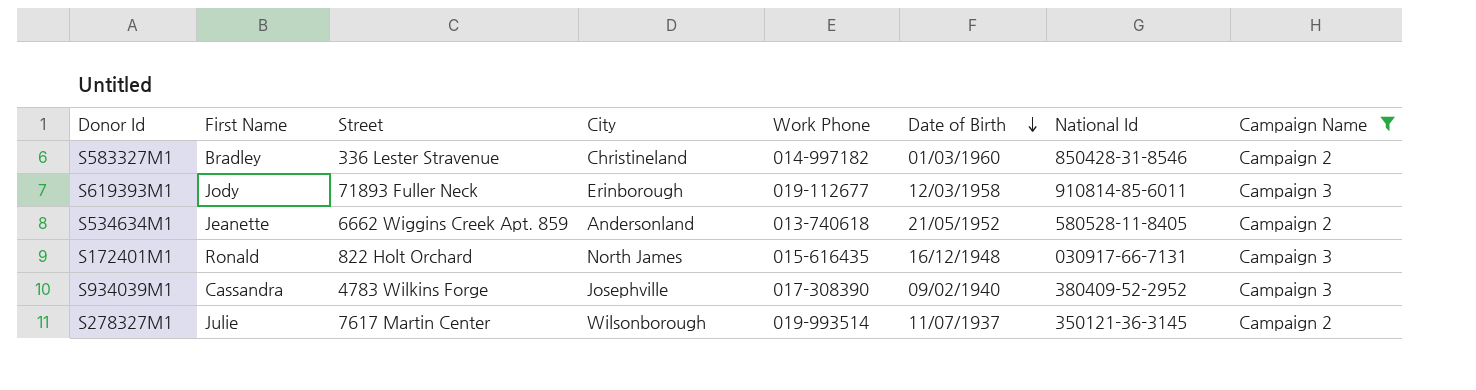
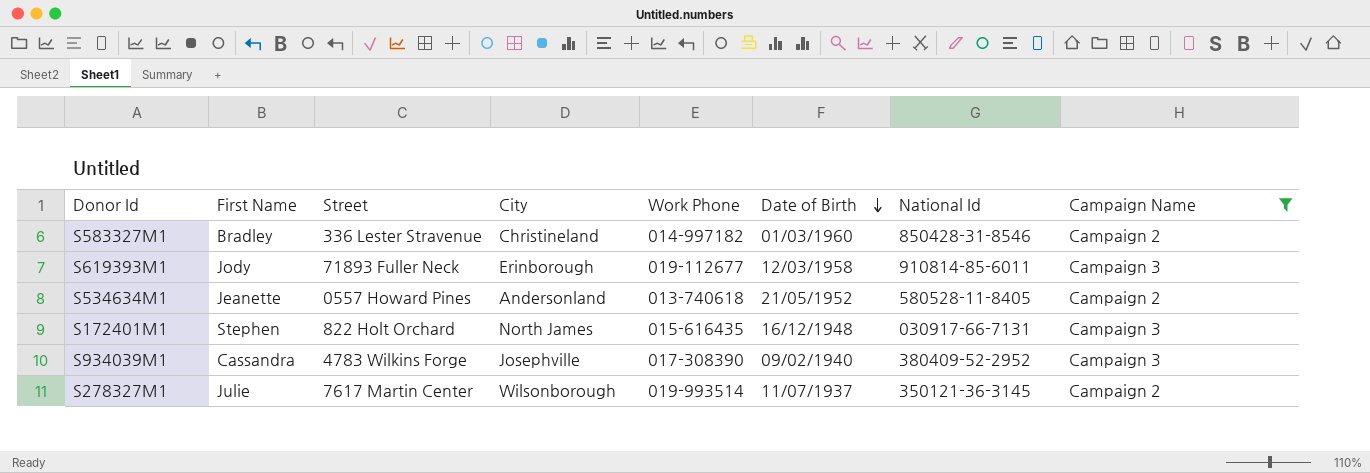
S534634M1 | Street: 6662 Wiggins Creek Apt. 859 -> 0557 Howard Pines
S172401M1 | First Name: Ronald -> Stephen

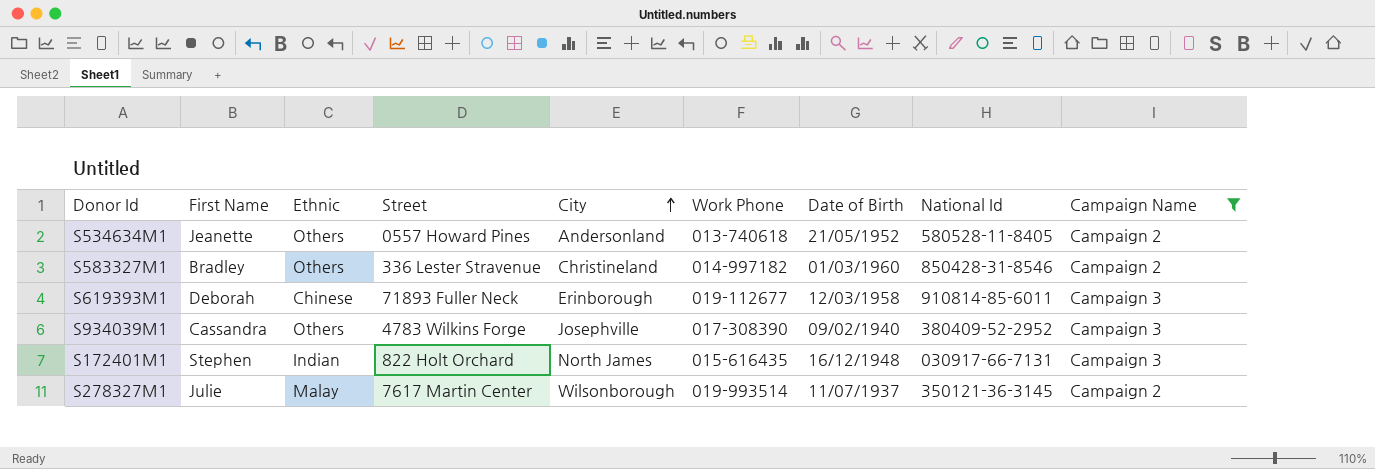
row order: Date of Birth descending -> City ascending
column Ethnic | position: none -> 3
S619393M1 | First Name: Jody -> Deborah

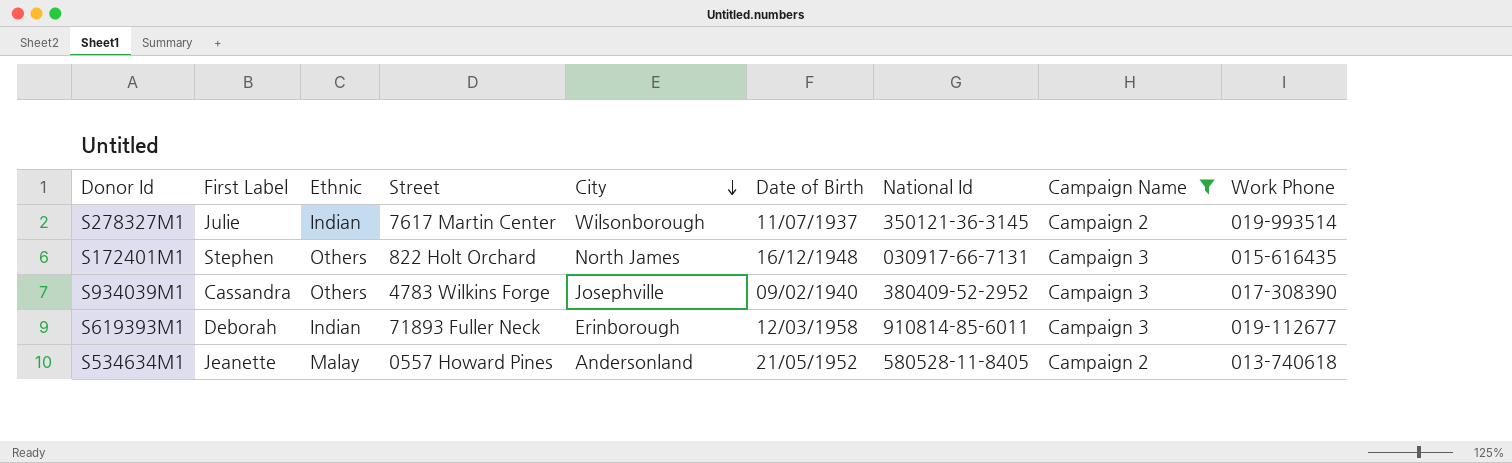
row order: City ascending -> City descending
column name: First Name -> First Label
column Work Phone | position: 6 -> 9
row S583327M1: Bradley | Others | 336 Lester Stravenue | Christineland | 014-997182 | 01/03/1960 | 850428-31-8546 | Campaign 2 -> none
S278327M1 | Ethnic: Malay -> Indian
S172401M1 | Ethnic: Indian -> Others
S619393M1 | Ethnic: Chinese -> Indian
S534634M1 | Ethnic: Others -> Malay

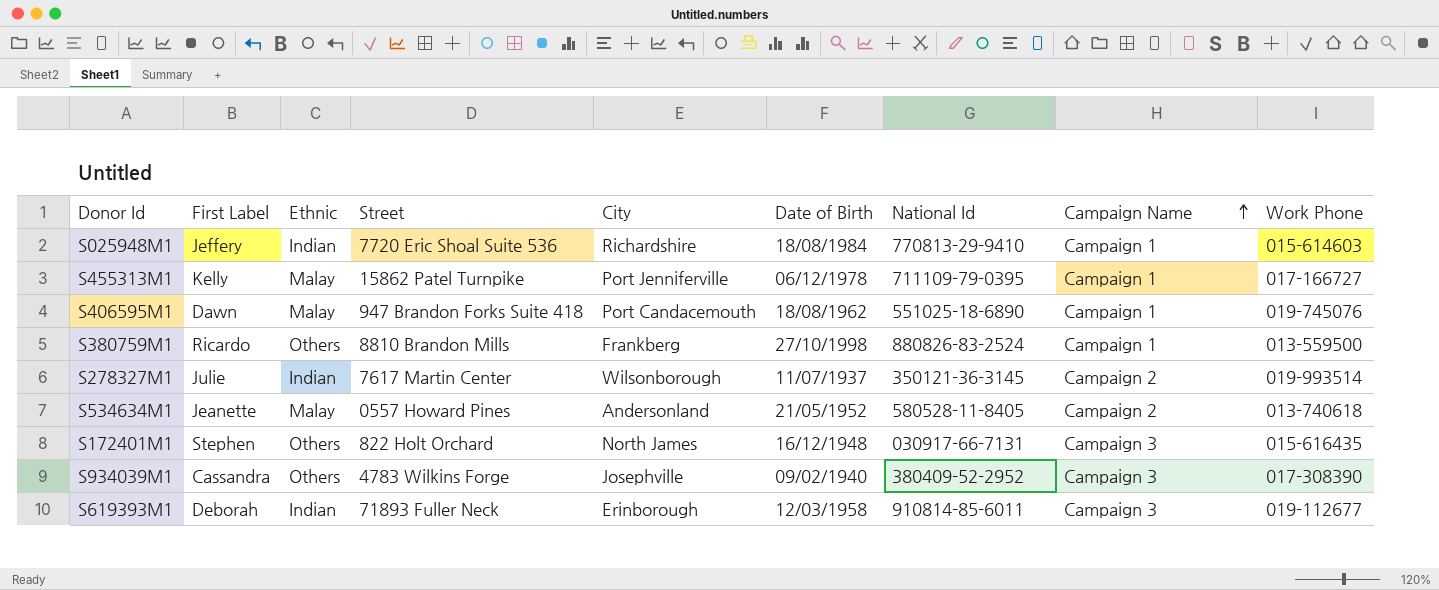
filter: Campaign Name != Campaign 1 -> none
row order: City descending -> Campaign Name ascending

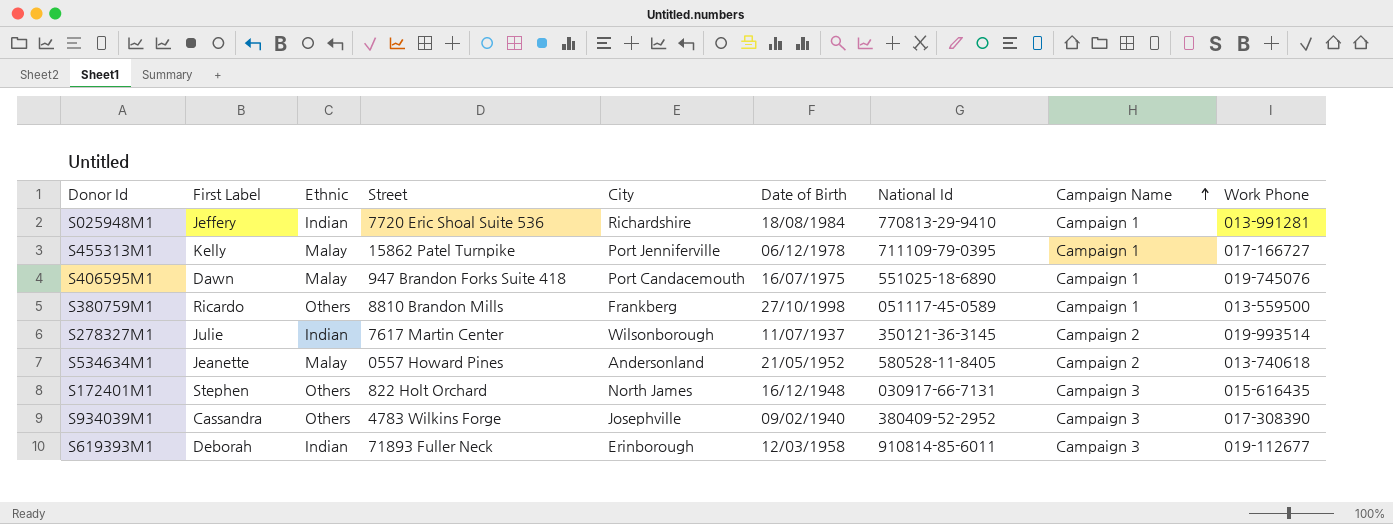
S025948M1 | Work Phone: 015-614603 -> 013-991281
S406595M1 | Date of Birth: 18/08/1962 -> 16/07/1975
S380759M1 | National Id: 880826-83-2524 -> 051117-45-0589

